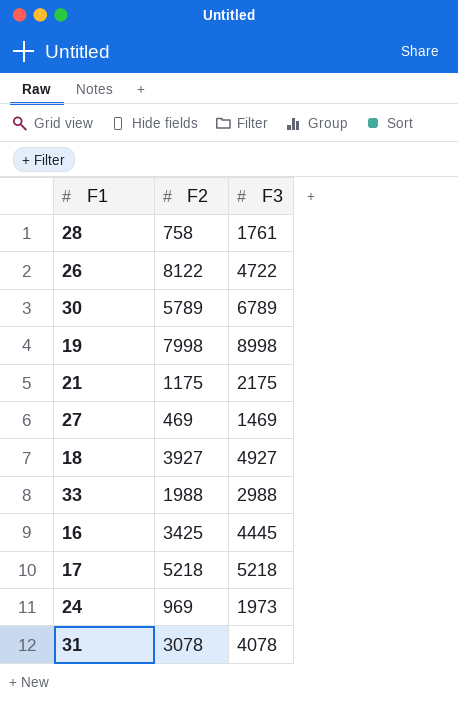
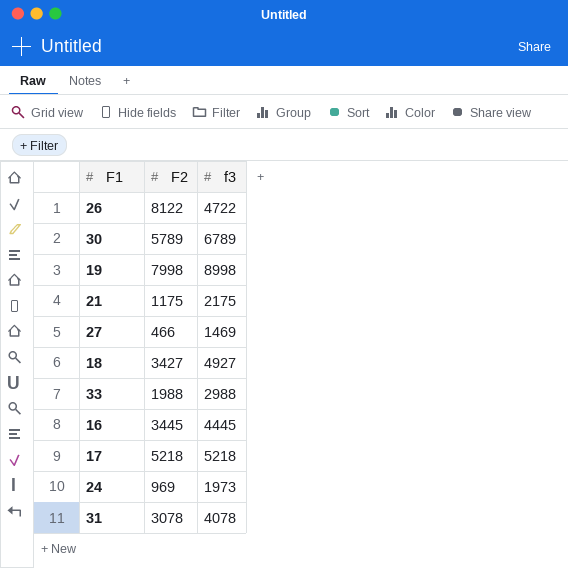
column name: F3 -> f3
row 28: 758 | 1761 -> none
27 | F2: 469 -> 466
18 | F2: 3927 -> 3427
16 | F2: 3425 -> 3445

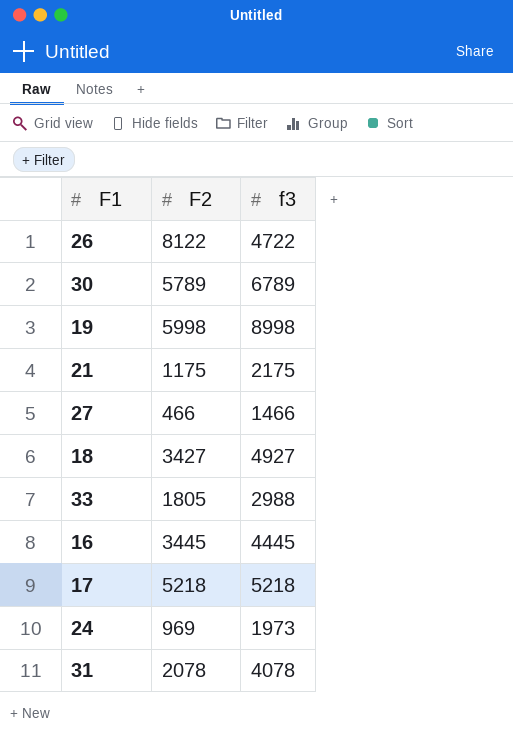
19 | F2: 7998 -> 5998
27 | f3: 1469 -> 1466
33 | F2: 1988 -> 1805
31 | F2: 3078 -> 2078

